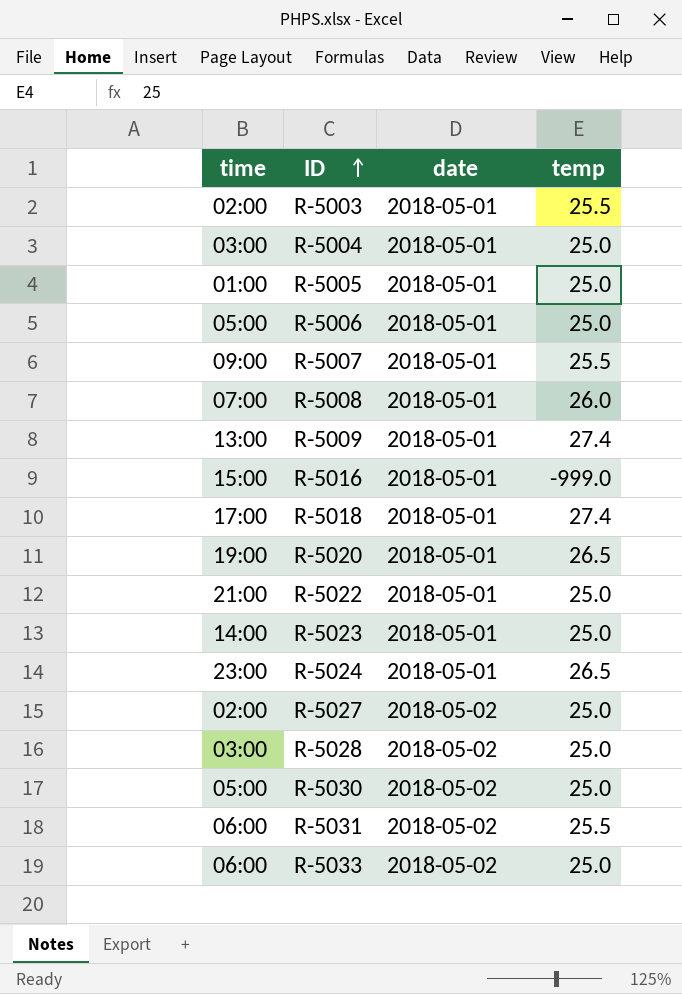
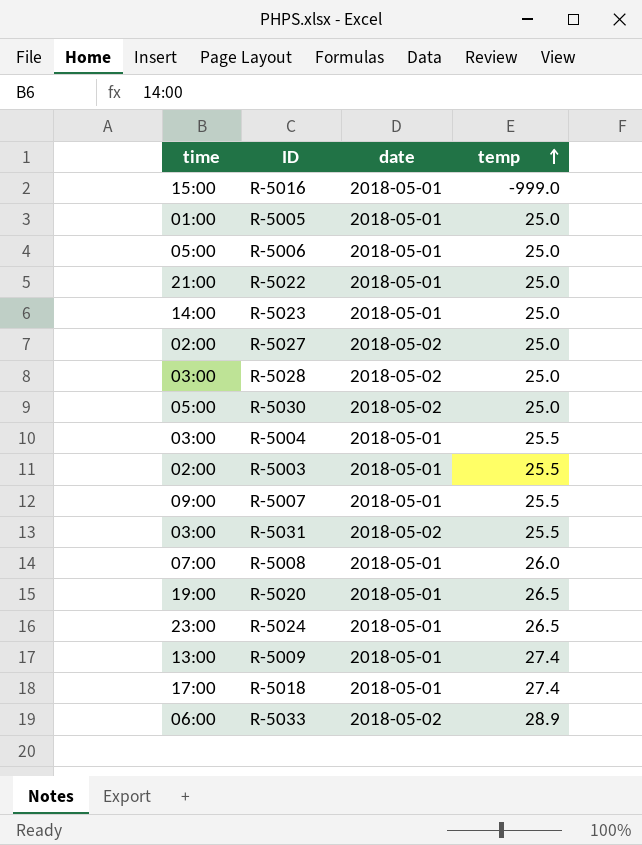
row order: ID ascending -> temp ascending
R-5004 | temp: 25.0 -> 25.5
R-5031 | time: 06:00 -> 03:00
R-5033 | temp: 25.0 -> 28.9

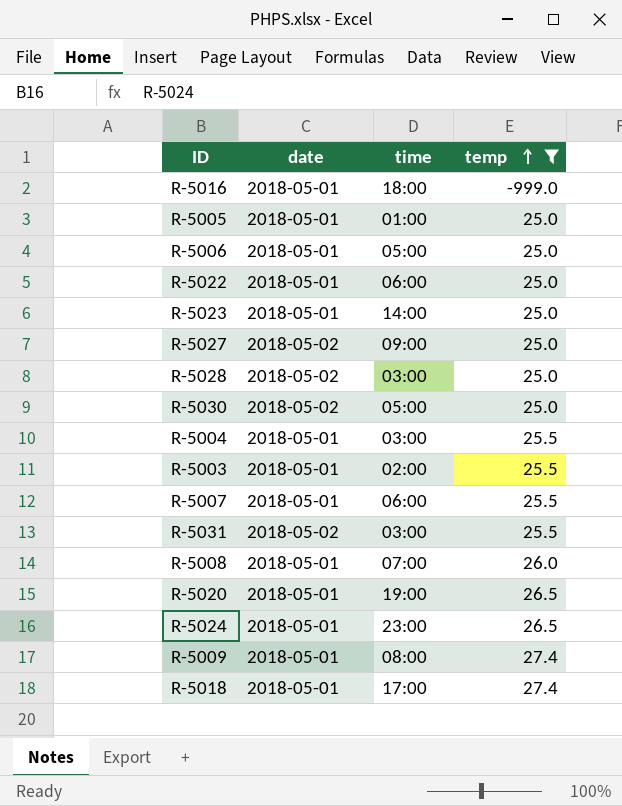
filter: none -> temp != 28.9
column time | position: 1 -> 3
R-5016 | time: 15:00 -> 18:00
R-5022 | time: 21:00 -> 06:00
R-5027 | time: 02:00 -> 09:00
R-5007 | time: 09:00 -> 06:00
R-5009 | time: 13:00 -> 08:00

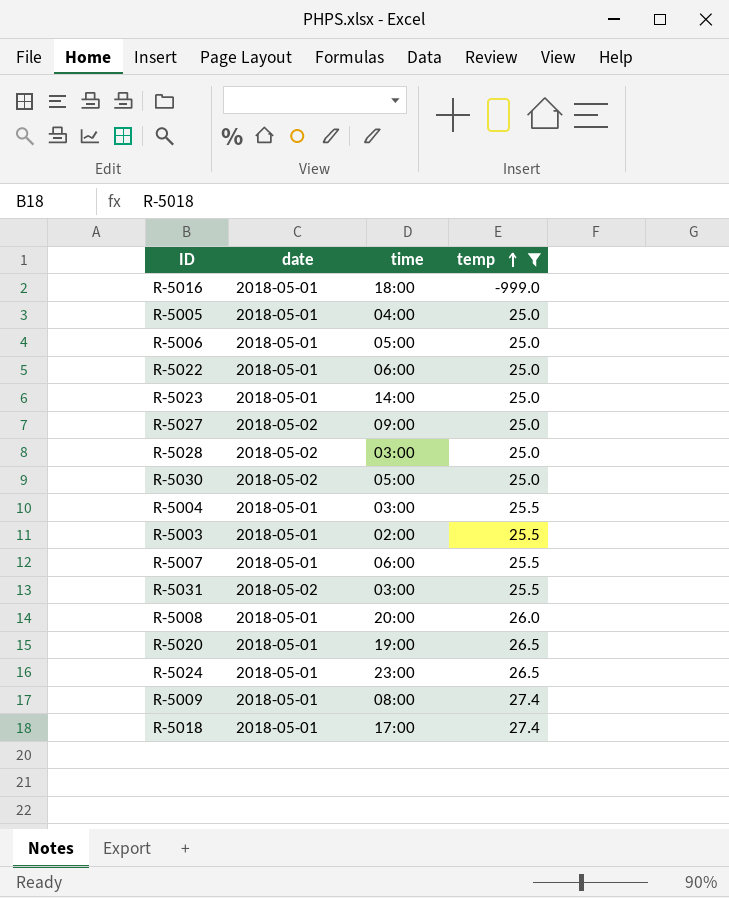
R-5005 | time: 01:00 -> 04:00
R-5008 | time: 07:00 -> 20:00

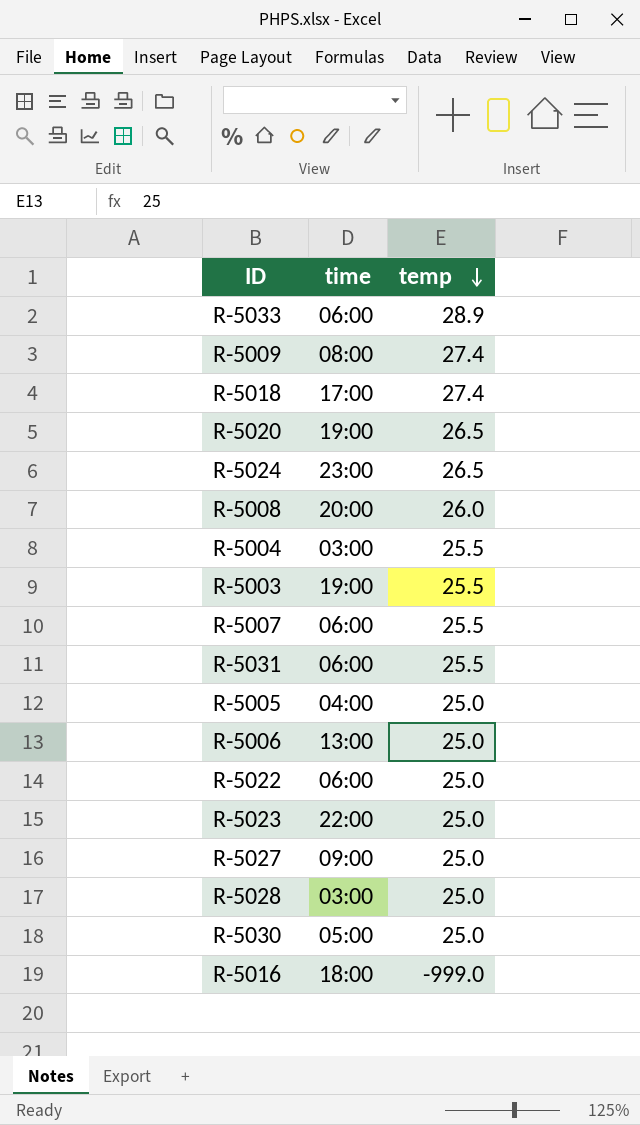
filter: temp != 28.9 -> none
row order: temp ascending -> temp descending
column date | position: 2 -> none
R-5003 | time: 02:00 -> 19:00
R-5031 | time: 03:00 -> 06:00
R-5006 | time: 05:00 -> 13:00
R-5023 | time: 14:00 -> 22:00

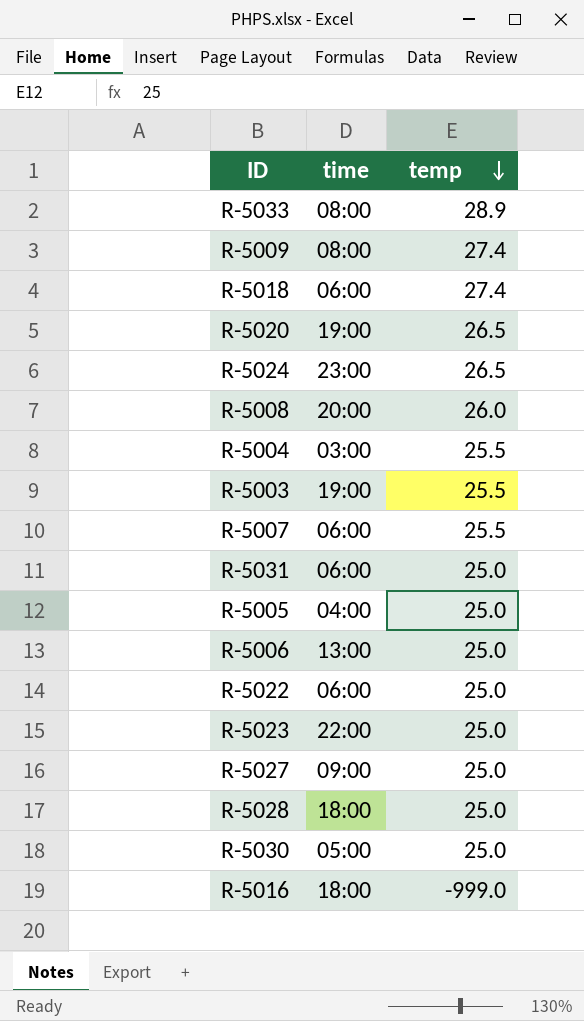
R-5033 | time: 06:00 -> 08:00
R-5018 | time: 17:00 -> 06:00
R-5031 | temp: 25.5 -> 25.0
R-5028 | time: 03:00 -> 18:00

